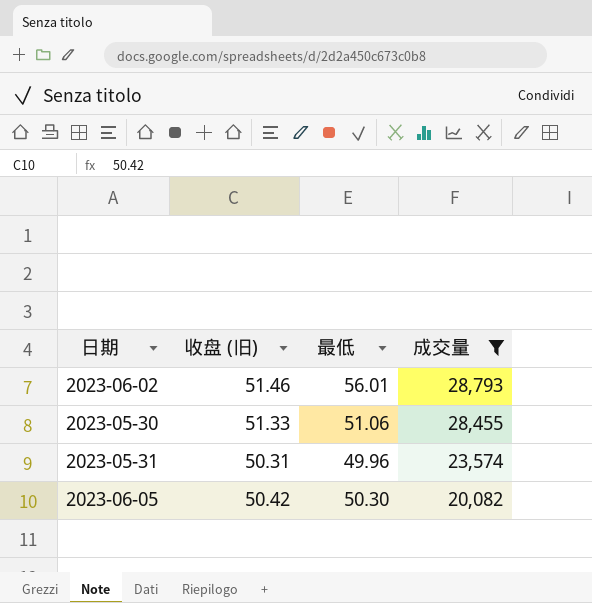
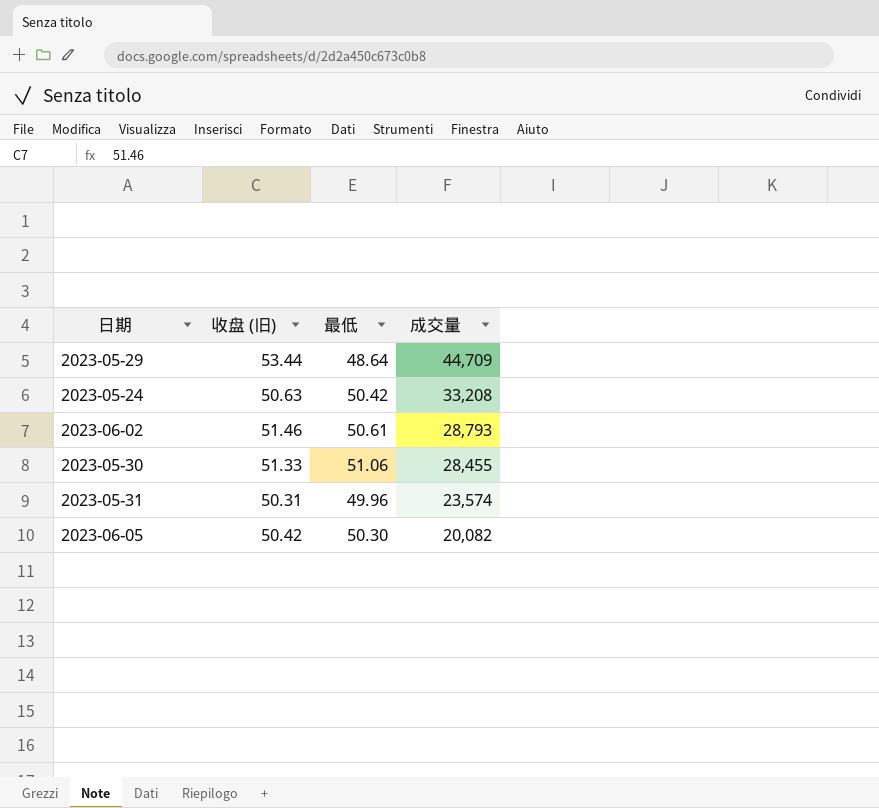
filter: 成交量 <= 28,793 -> none
2023-06-02 | 最低: 56.01 -> 50.61

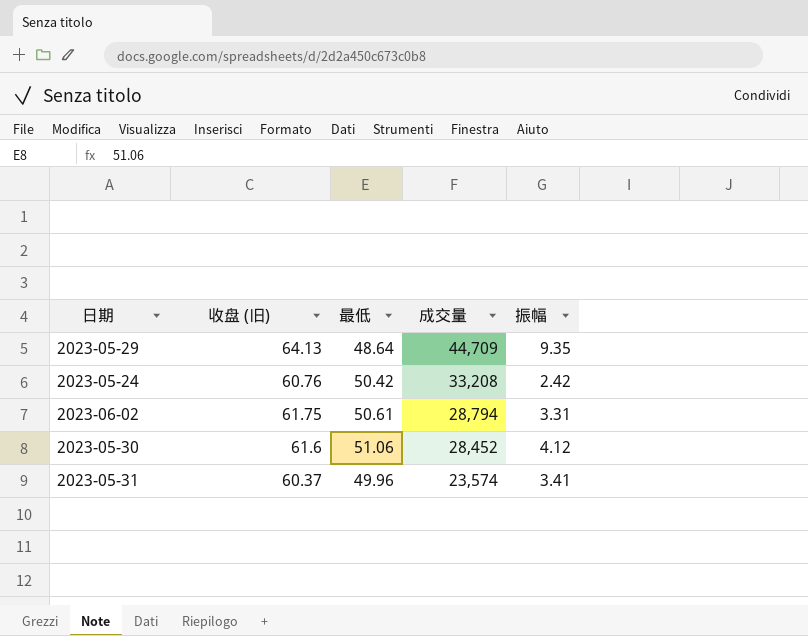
column 振幅 | position: none -> 5
row 2023-06-05: 50.42 | 50.30 | 20,082 -> none
2023-05-29 | 收盘 (旧): 53.44 -> 64.13
2023-05-24 | 收盘 (旧): 50.63 -> 60.76
2023-06-02 | 收盘 (旧): 51.46 -> 61.75
2023-06-02 | 成交量: 28,793 -> 28,794
2023-05-30 | 收盘 (旧): 51.33 -> 61.6
2023-05-30 | 成交量: 28,455 -> 28,452
2023-05-31 | 收盘 (旧): 50.31 -> 60.37

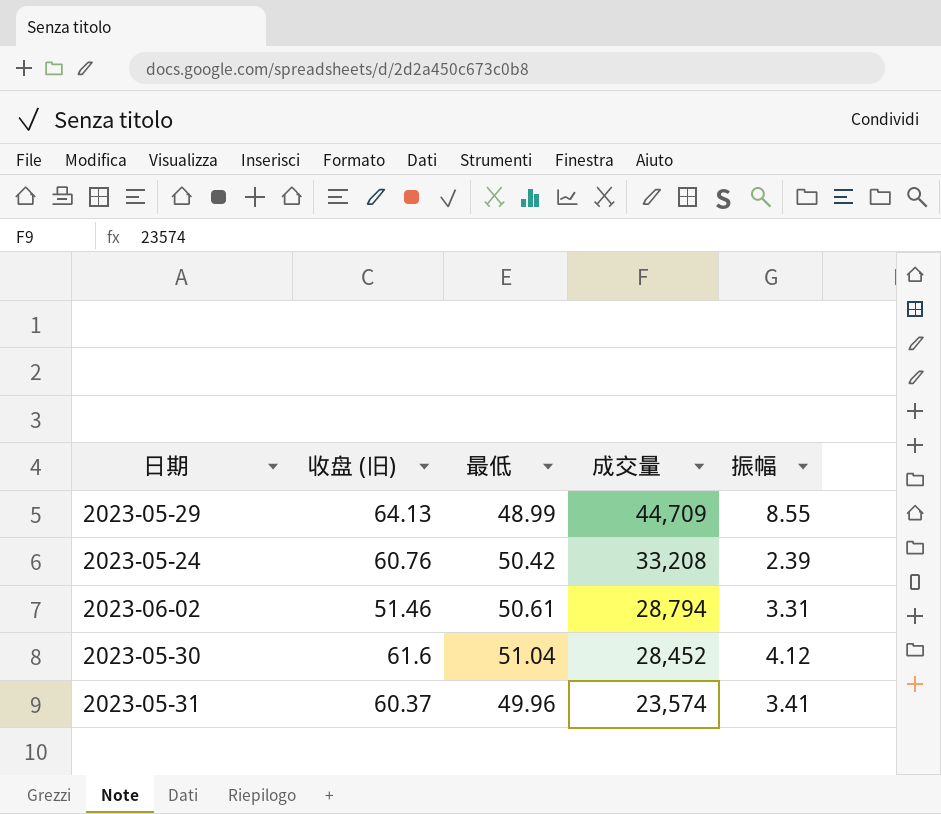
2023-05-29 | 最低: 48.64 -> 48.99
2023-05-29 | 振幅: 9.35 -> 8.55
2023-05-24 | 振幅: 2.42 -> 2.39
2023-06-02 | 收盘 (旧): 61.75 -> 51.46
2023-05-30 | 最低: 51.06 -> 51.04

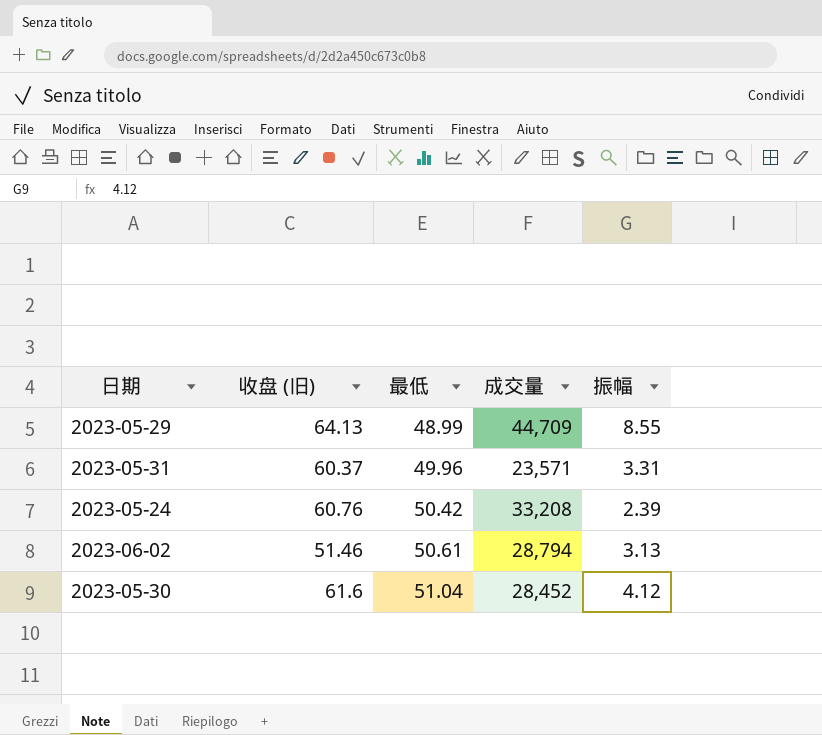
row order: 成交量 descending -> 最低 ascending
2023-05-31 | 成交量: 23,574 -> 23,571
2023-05-31 | 振幅: 3.41 -> 3.31
2023-06-02 | 振幅: 3.31 -> 3.13

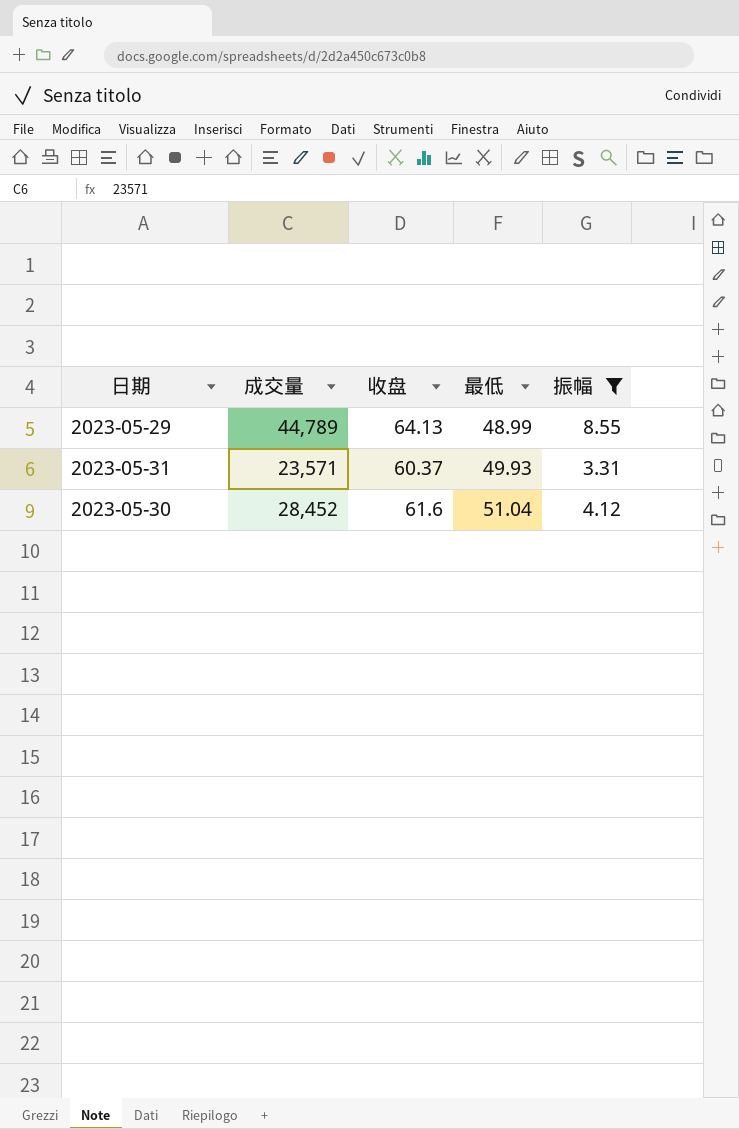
filter: none -> 振幅 >= 3.31
column 成交量 | position: 4 -> 2
column name: 收盘 (旧) -> 收盘
2023-05-29 | 成交量: 44,709 -> 44,789
2023-05-31 | 最低: 49.96 -> 49.93

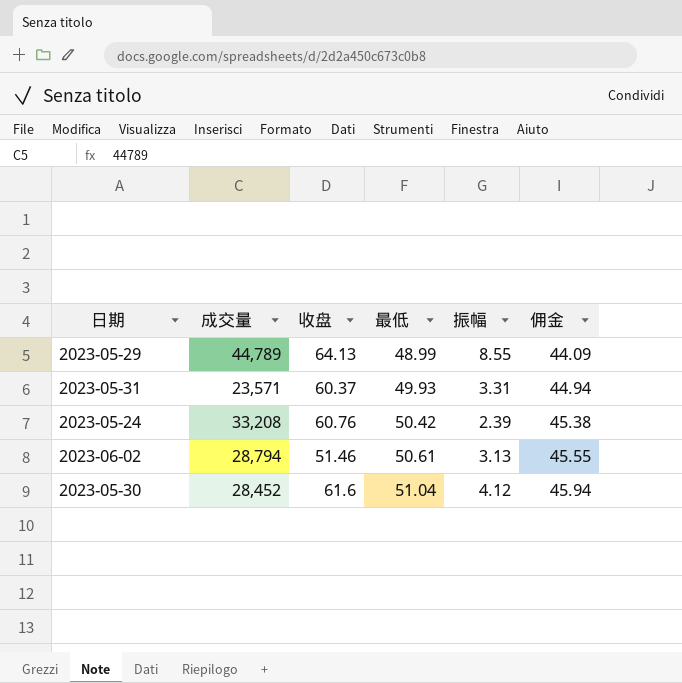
filter: 振幅 >= 3.31 -> none
column 佣金 | formula: none -> [最低] * 0.9

